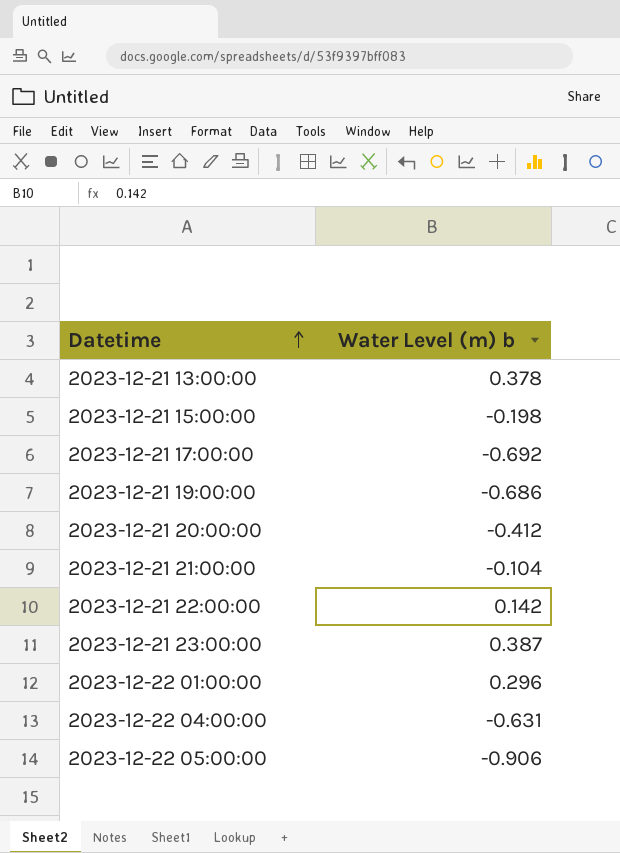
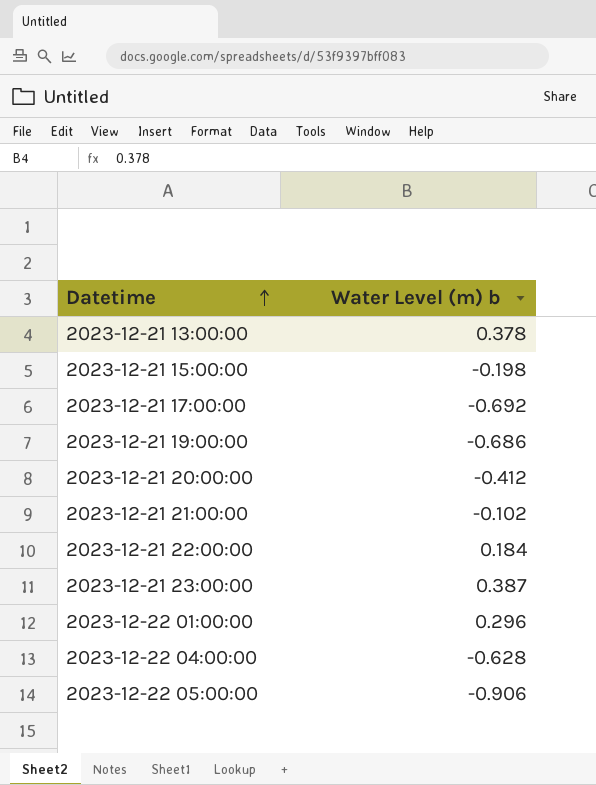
2023-12-21 21:00:00 | Water Level (m) b: -0.104 -> -0.102
2023-12-21 22:00:00 | Water Level (m) b: 0.142 -> 0.184
2023-12-22 04:00:00 | Water Level (m) b: -0.631 -> -0.628

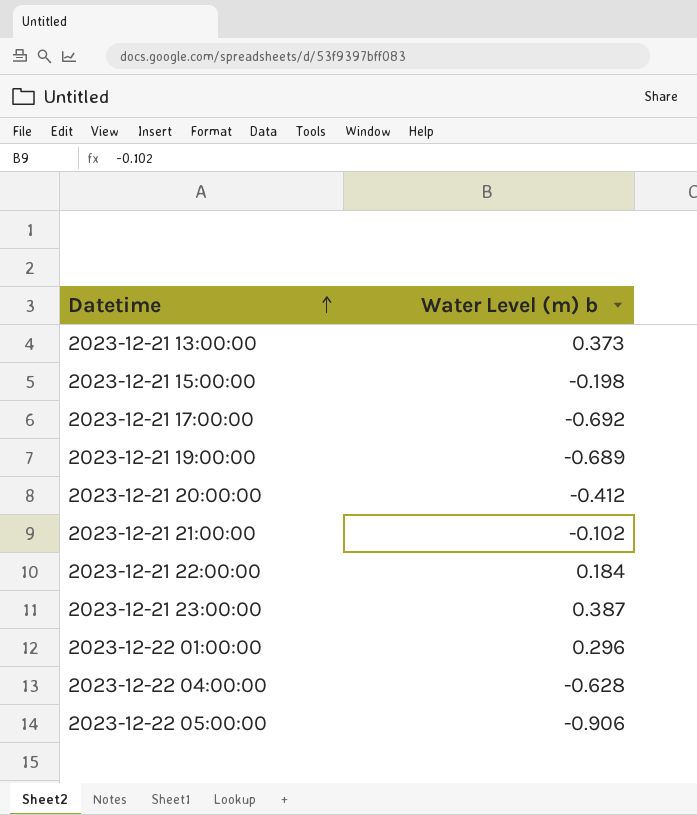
2023-12-21 13:00:00 | Water Level (m) b: 0.378 -> 0.373
2023-12-21 19:00:00 | Water Level (m) b: -0.686 -> -0.689

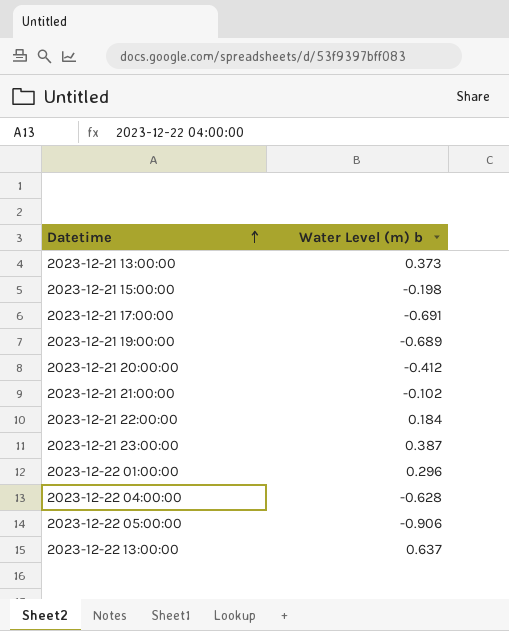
2023-12-21 17:00:00 | Water Level (m) b: -0.692 -> -0.691
row 2023-12-22 13:00:00: none -> 0.637

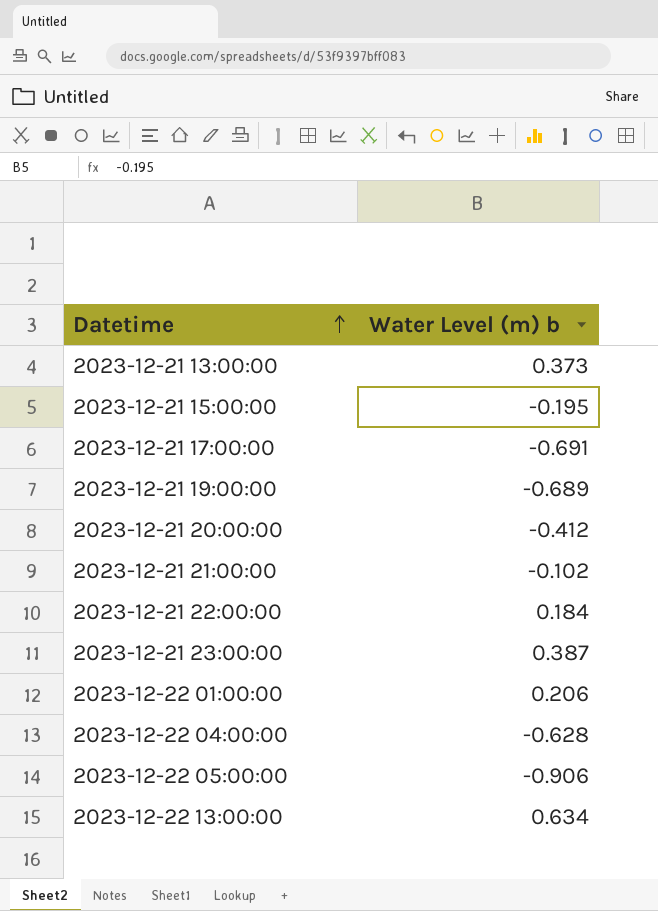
2023-12-21 15:00:00 | Water Level (m) b: -0.198 -> -0.195
2023-12-22 01:00:00 | Water Level (m) b: 0.296 -> 0.206
2023-12-22 13:00:00 | Water Level (m) b: 0.637 -> 0.634

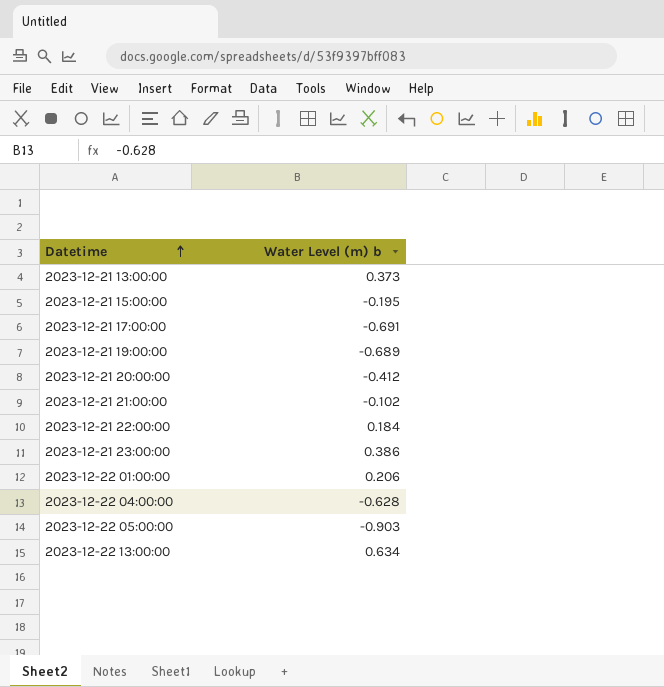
2023-12-21 23:00:00 | Water Level (m) b: 0.387 -> 0.386
2023-12-22 05:00:00 | Water Level (m) b: -0.906 -> -0.903

